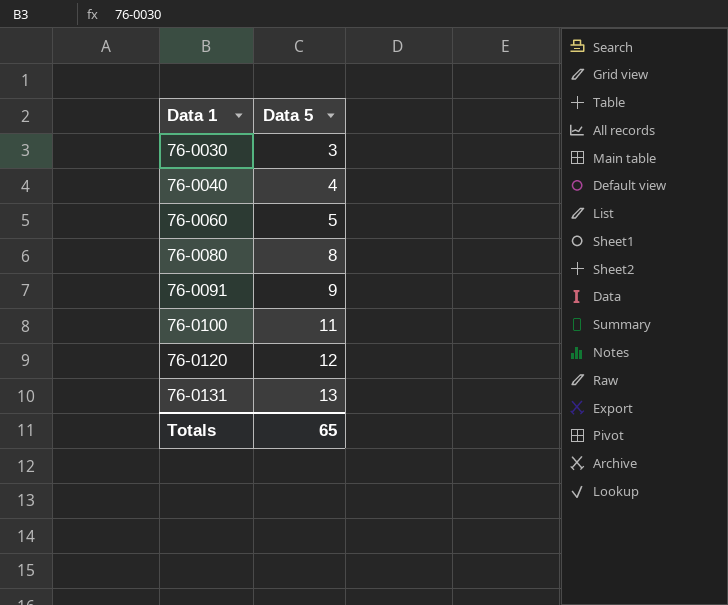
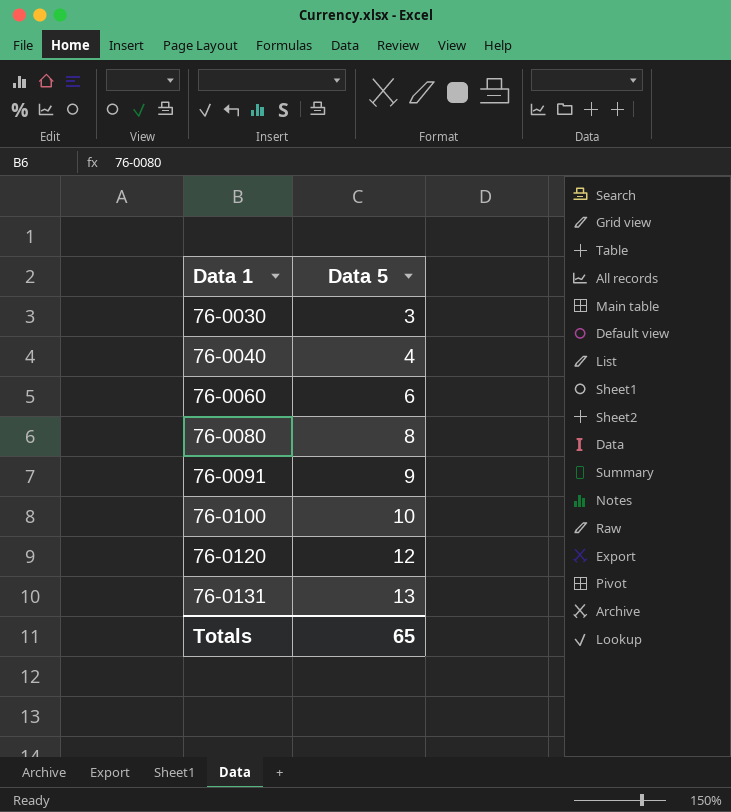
76-0060 | Data 5: 5 -> 6
76-0100 | Data 5: 11 -> 10

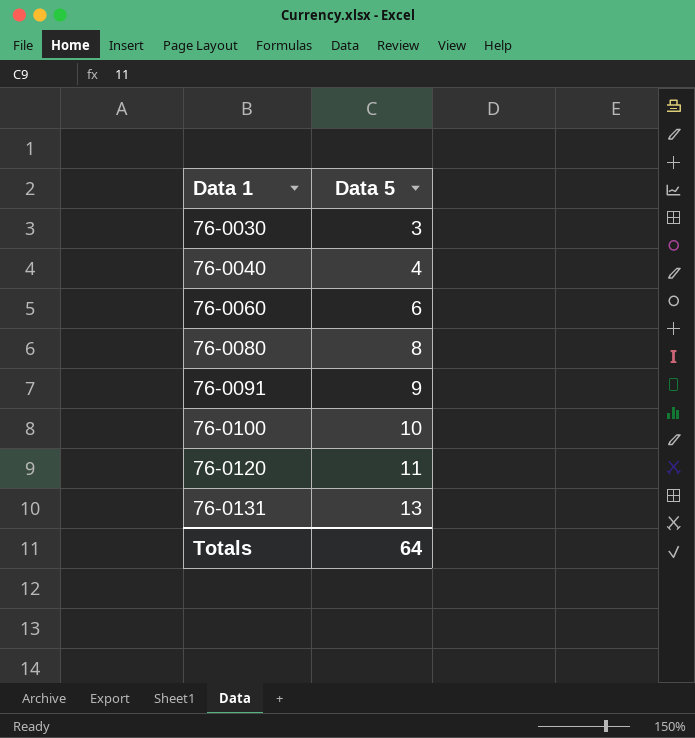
76-0120 | Data 5: 12 -> 11
Totals | Data 5: 65 -> 64

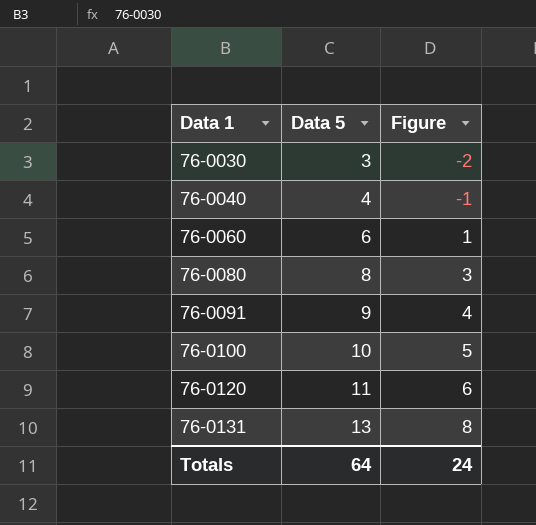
column Figure | formula: none -> [Data 5] - 5

